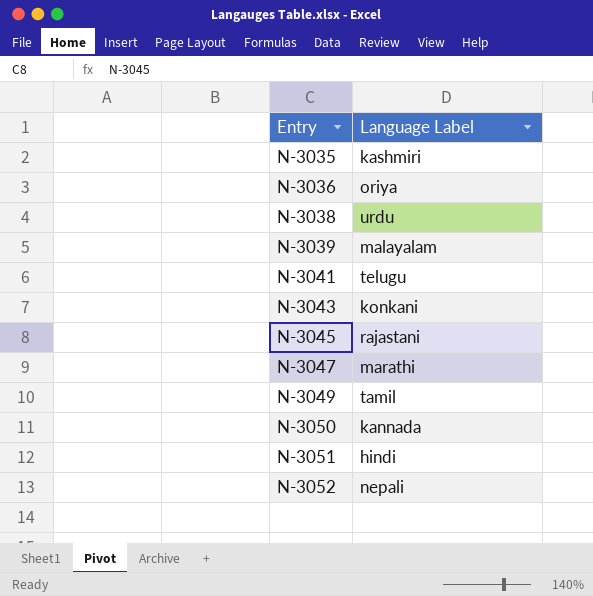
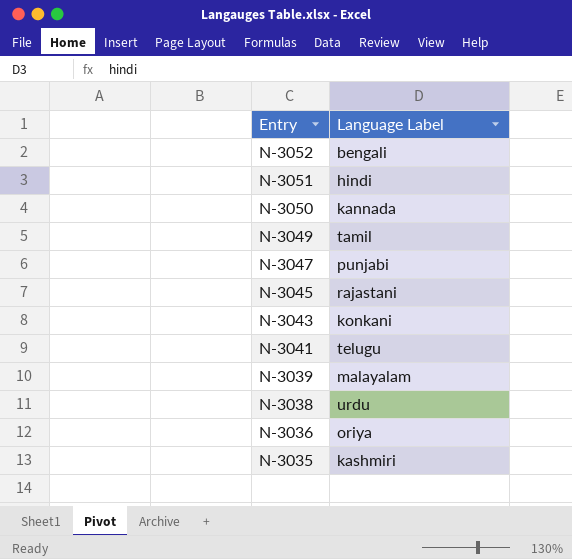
row order: Entry ascending -> Entry descending
N-3052 | Language Label: nepali -> bengali
N-3047 | Language Label: marathi -> punjabi

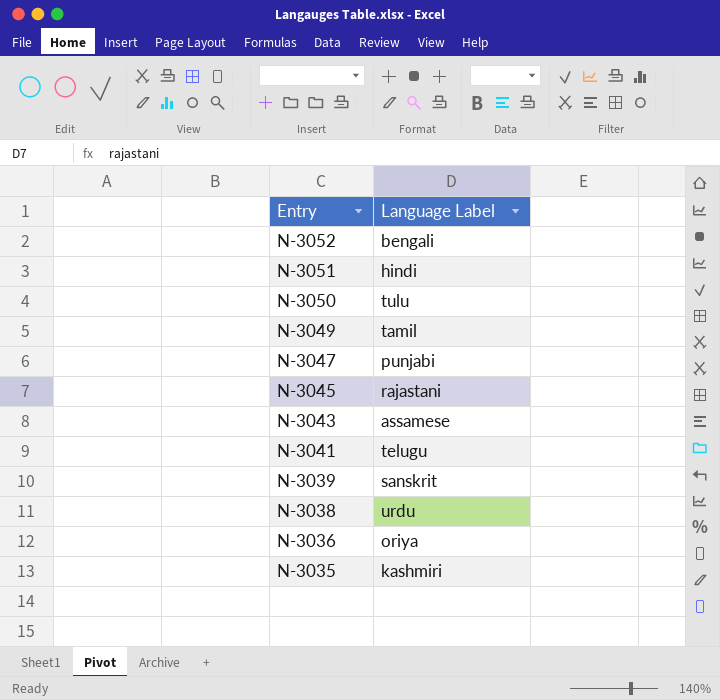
N-3050 | Language Label: kannada -> tulu
N-3043 | Language Label: konkani -> assamese
N-3039 | Language Label: malayalam -> sanskrit

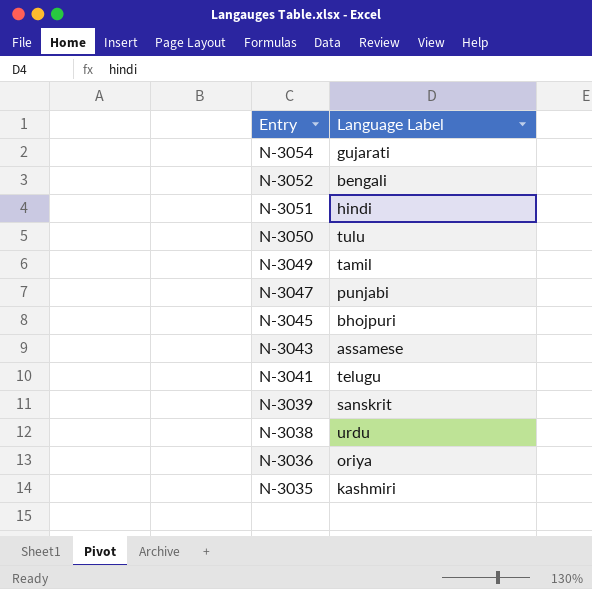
row N-3054: none -> gujarati
N-3045 | Language Label: rajastani -> bhojpuri

